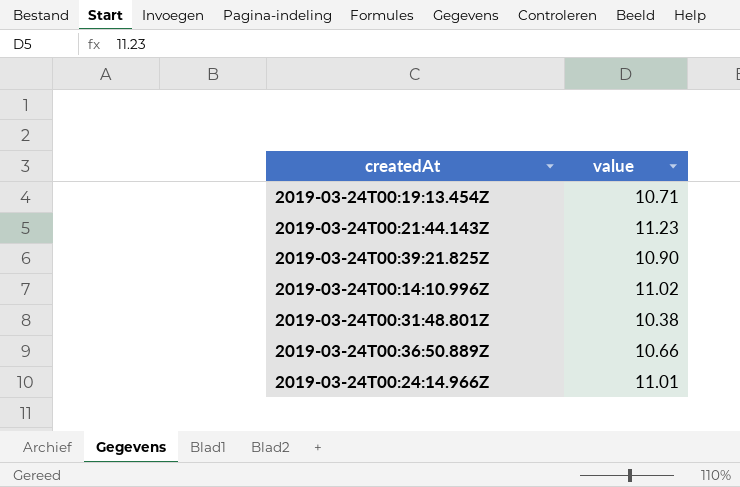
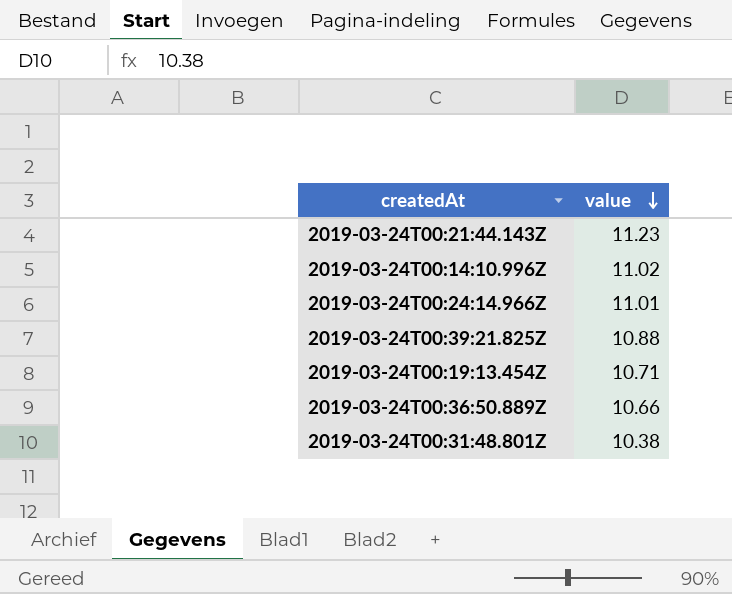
row order: none -> value descending
2019-03-24T00:39:21.825Z | value: 10.90 -> 10.88

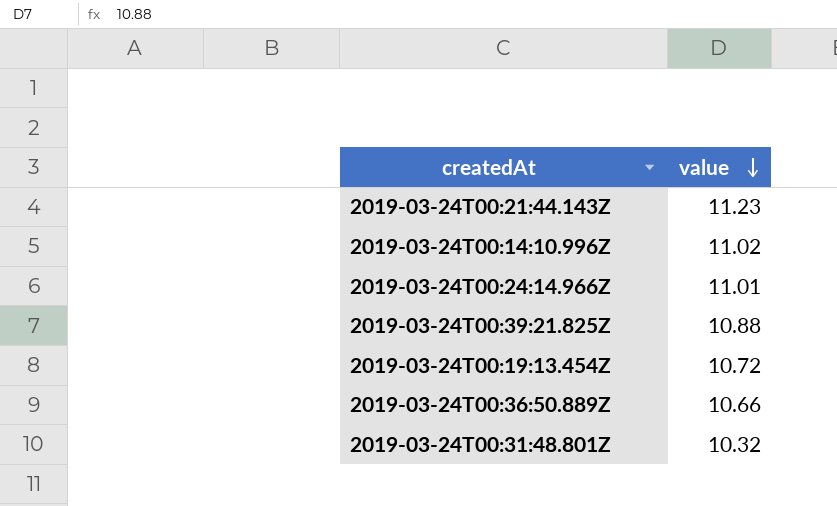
2019-03-24T00:19:13.454Z | value: 10.71 -> 10.72
2019-03-24T00:31:48.801Z | value: 10.38 -> 10.32

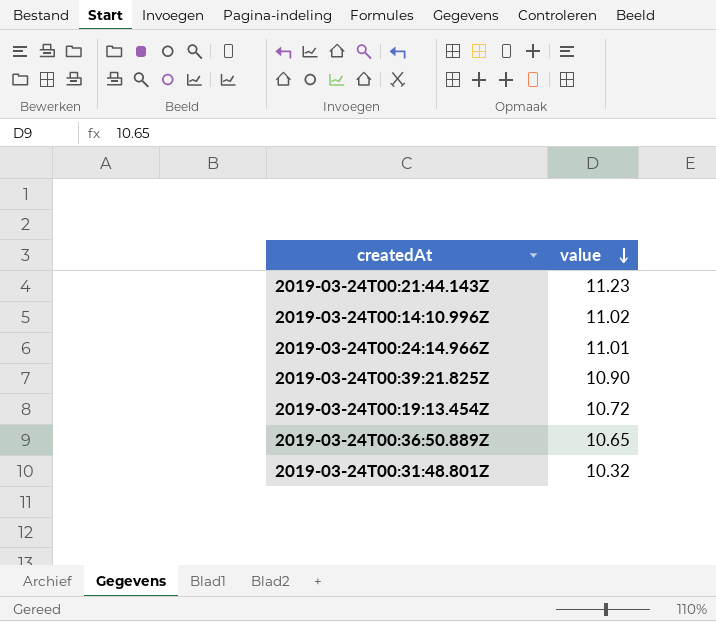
2019-03-24T00:39:21.825Z | value: 10.88 -> 10.90
2019-03-24T00:36:50.889Z | value: 10.66 -> 10.65

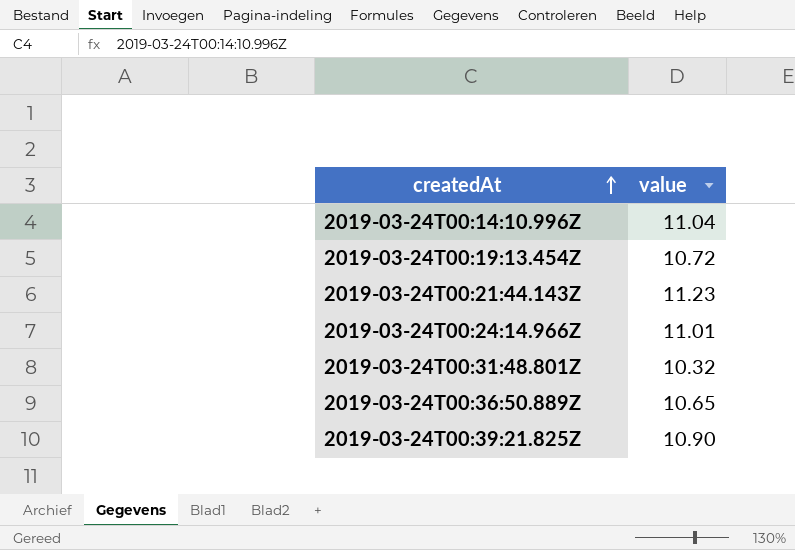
row order: value descending -> createdAt ascending
2019-03-24T00:14:10.996Z | value: 11.02 -> 11.04

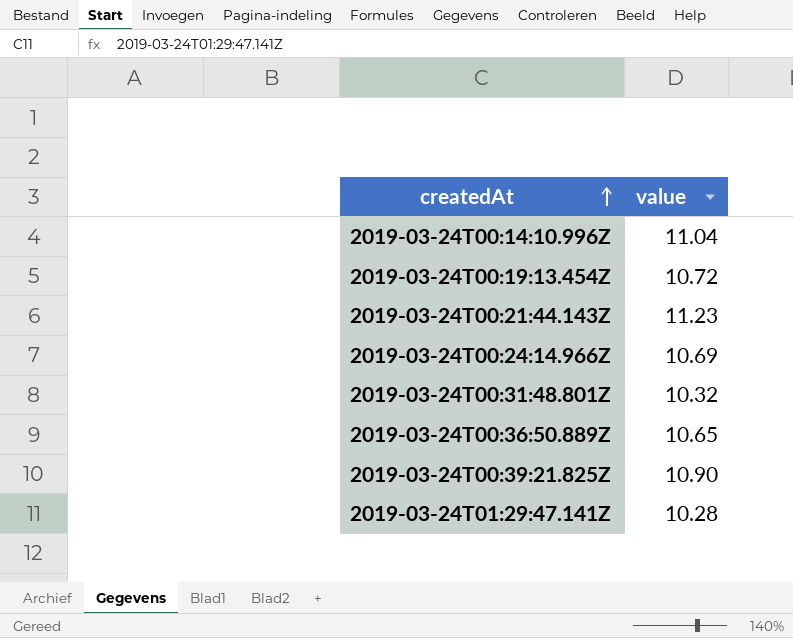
2019-03-24T00:24:14.966Z | value: 11.01 -> 10.69
row 2019-03-24T01:29:47.141Z: none -> 10.28

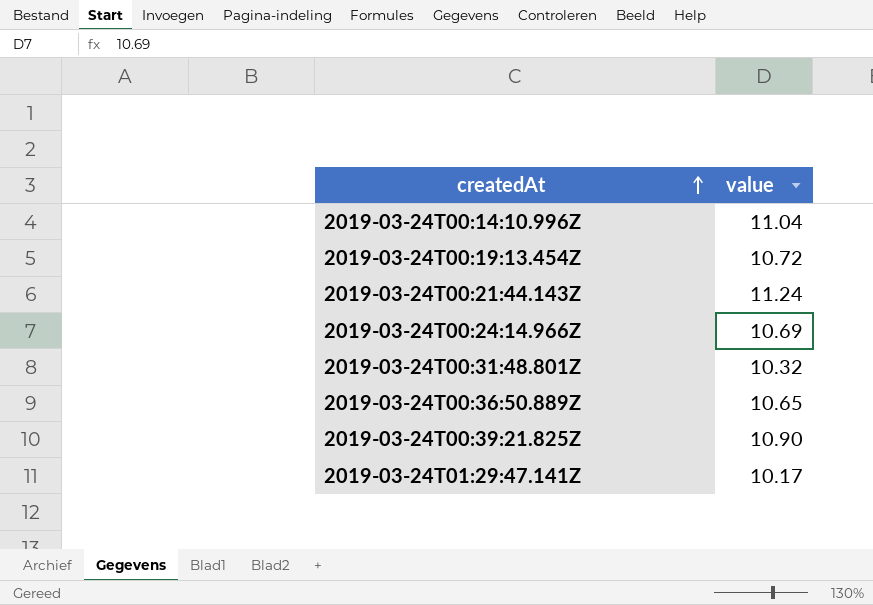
2019-03-24T00:21:44.143Z | value: 11.23 -> 11.24
2019-03-24T01:29:47.141Z | value: 10.28 -> 10.17

